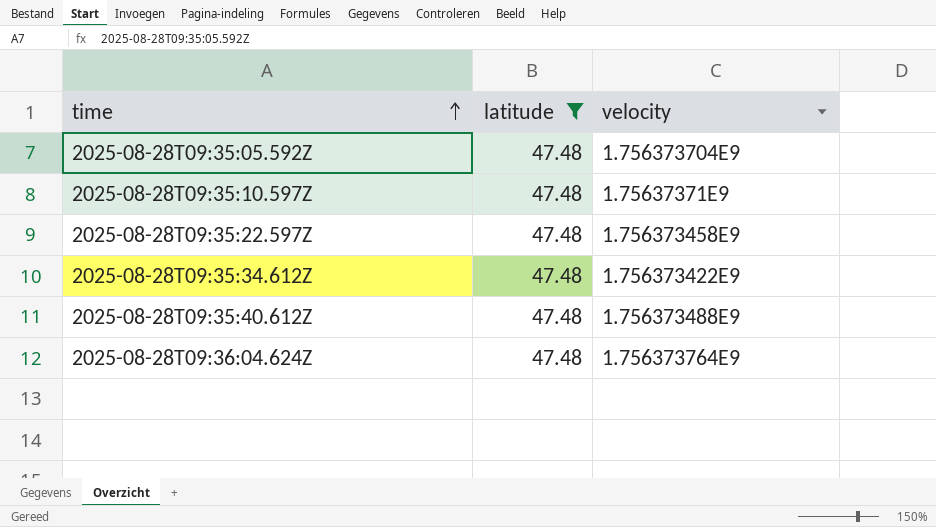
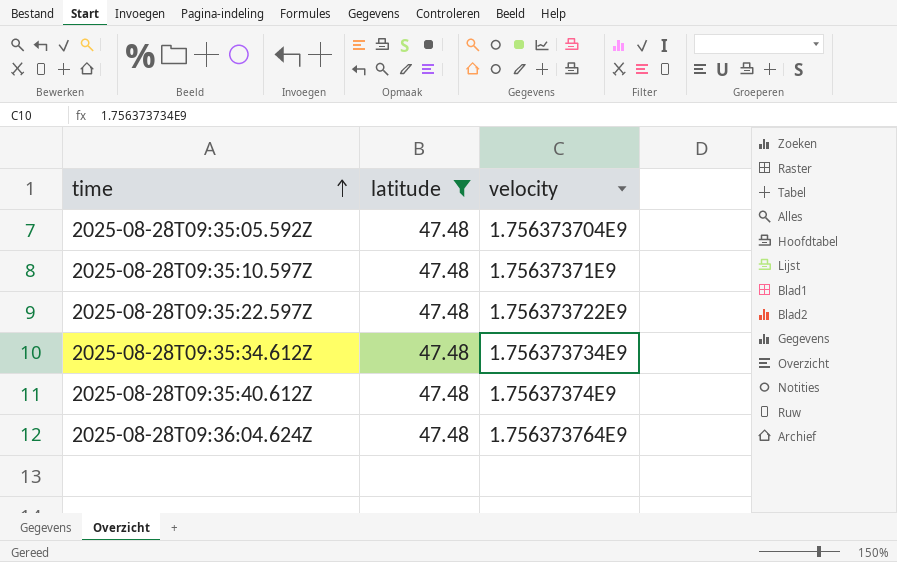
2025-08-28T09:35:22.597Z | velocity: 1.756373458E9 -> 1.756373722E9
2025-08-28T09:35:34.612Z | velocity: 1.756373422E9 -> 1.756373734E9
2025-08-28T09:35:40.612Z | velocity: 1.756373488E9 -> 1.75637374E9

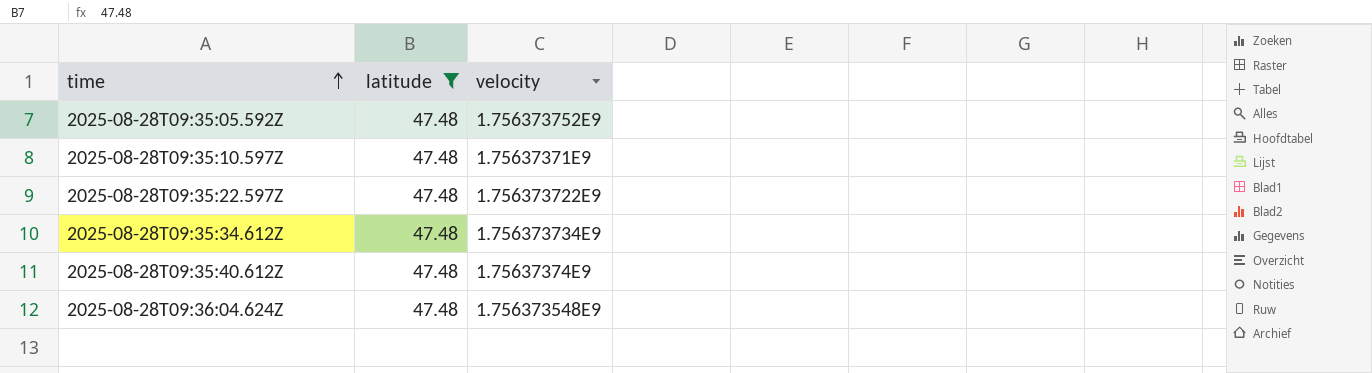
2025-08-28T09:35:05.592Z | velocity: 1.756373704E9 -> 1.756373752E9
2025-08-28T09:36:04.624Z | velocity: 1.756373764E9 -> 1.756373548E9

